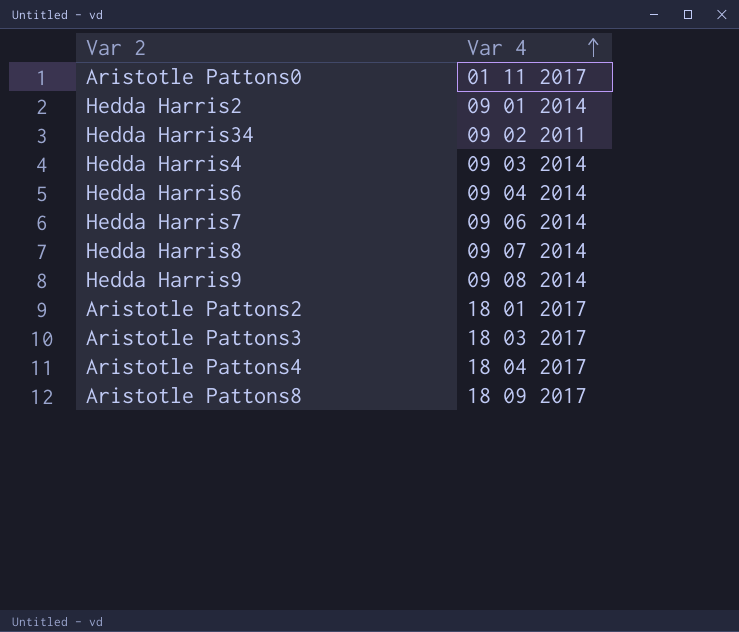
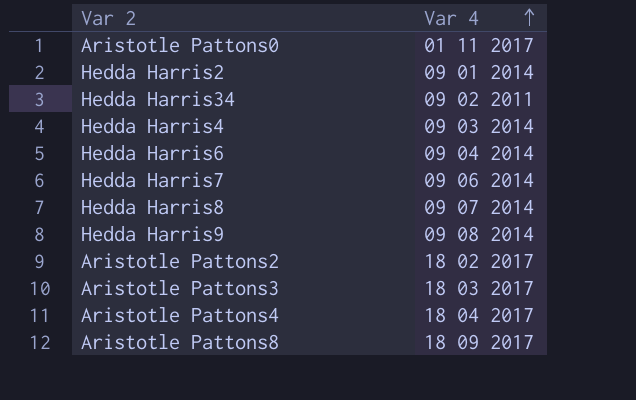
Aristotle Pattons2 | Var 4: 18 01 2017 -> 18 02 2017

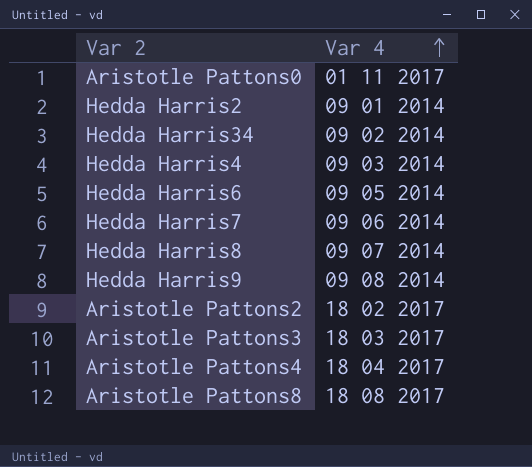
Hedda Harris34 | Var 4: 09 02 2011 -> 09 02 2014
Hedda Harris6 | Var 4: 09 04 2014 -> 09 05 2014
Aristotle Pattons8 | Var 4: 18 09 2017 -> 18 08 2017

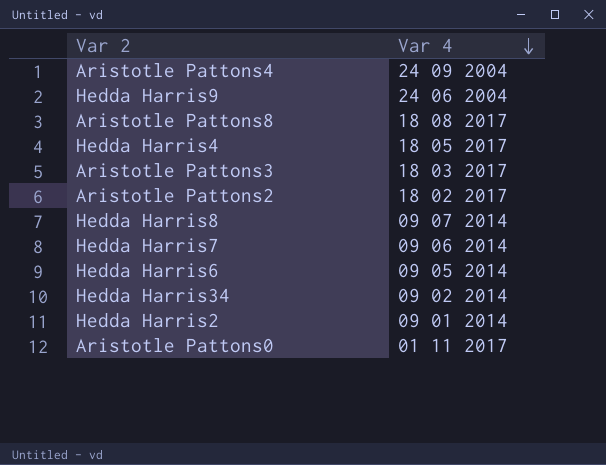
row order: Var 4 ascending -> Var 4 descending
Aristotle Pattons4 | Var 4: 18 04 2017 -> 24 09 2004
Hedda Harris9 | Var 4: 09 08 2014 -> 24 06 2004
Hedda Harris4 | Var 4: 09 03 2014 -> 18 05 2017

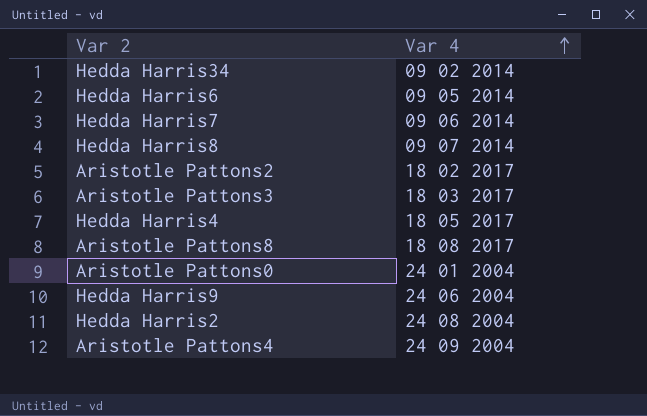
row order: Var 4 descending -> Var 4 ascending
Aristotle Pattons0 | Var 4: 01 11 2017 -> 24 01 2004
Hedda Harris2 | Var 4: 09 01 2014 -> 24 08 2004

